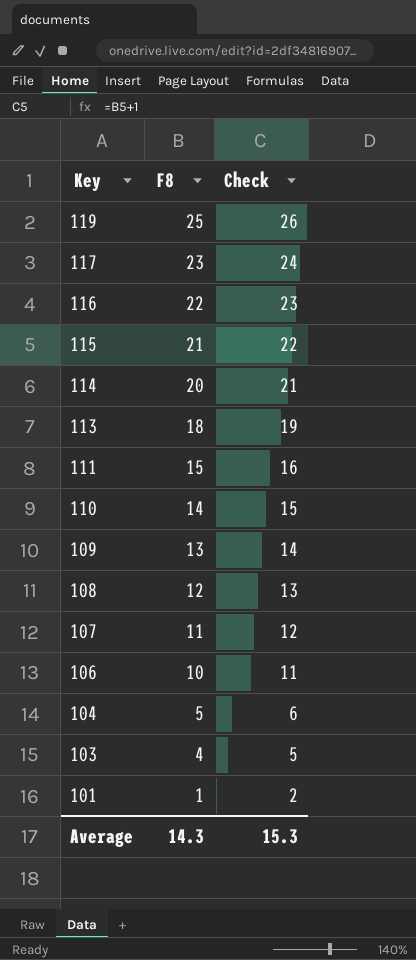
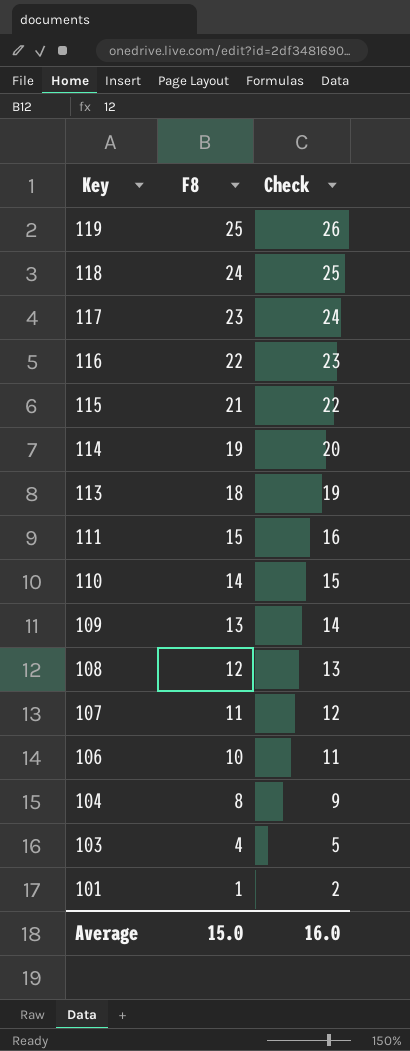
row 118: none -> 24 | 25
114 | F8: 20 -> 19
114 | Check: 21 -> 20
104 | F8: 5 -> 8
104 | Check: 6 -> 9
Average | F8: 14.3 -> 15.0
Average | Check: 15.3 -> 16.0

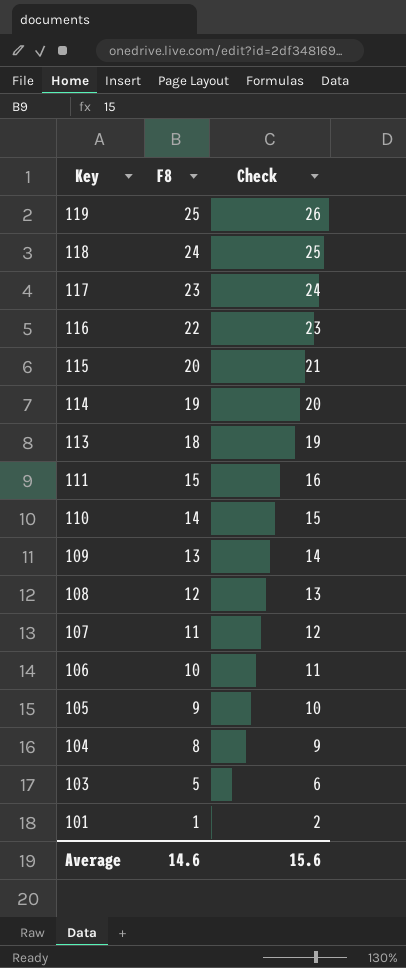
115 | F8: 21 -> 20
115 | Check: 22 -> 21
row 105: none -> 9 | 10
103 | F8: 4 -> 5
103 | Check: 5 -> 6
Average | F8: 15.0 -> 14.6
Average | Check: 16.0 -> 15.6

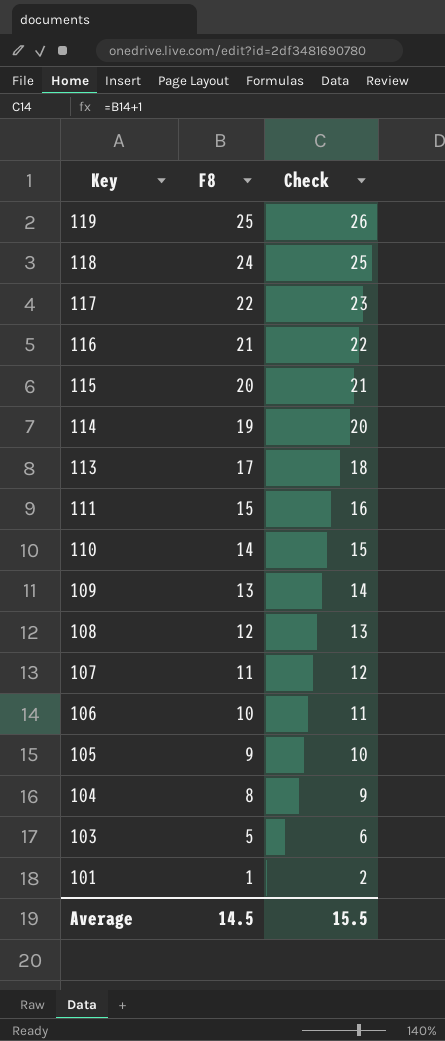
117 | F8: 23 -> 22
117 | Check: 24 -> 23
116 | F8: 22 -> 21
116 | Check: 23 -> 22
113 | F8: 18 -> 17
113 | Check: 19 -> 18
Average | F8: 14.6 -> 14.5
Average | Check: 15.6 -> 15.5

